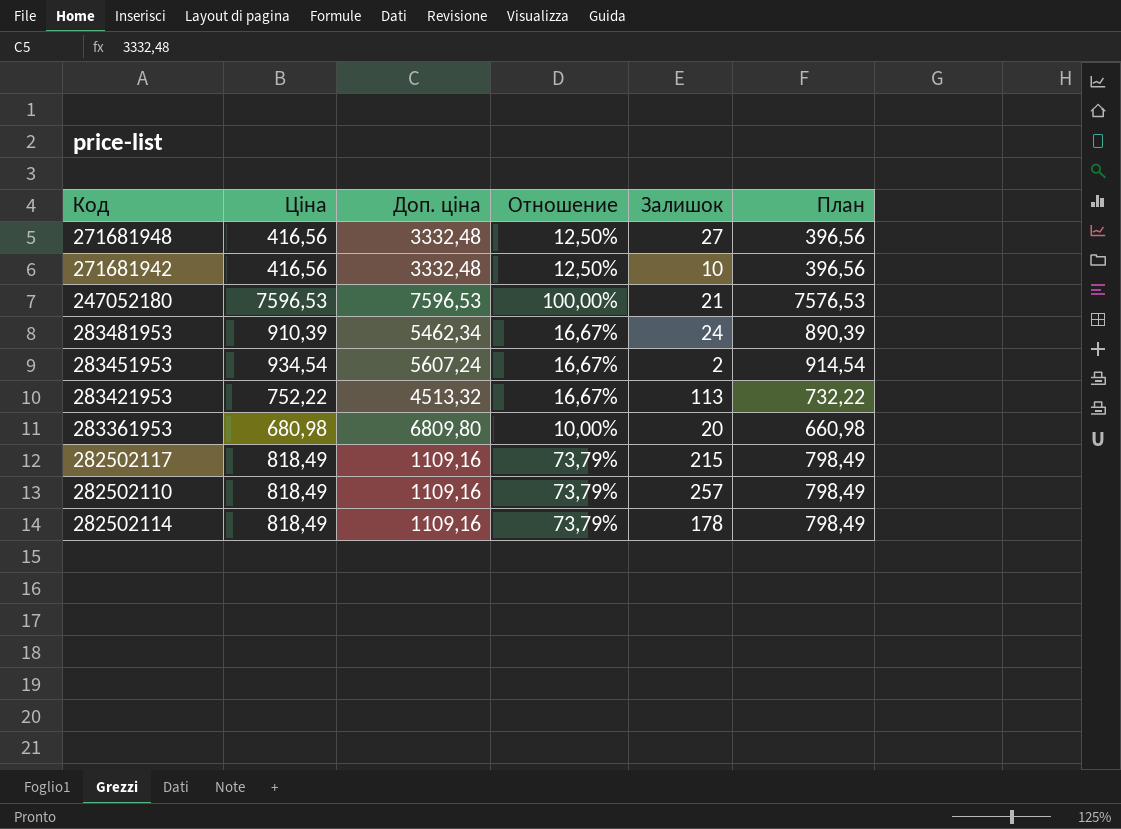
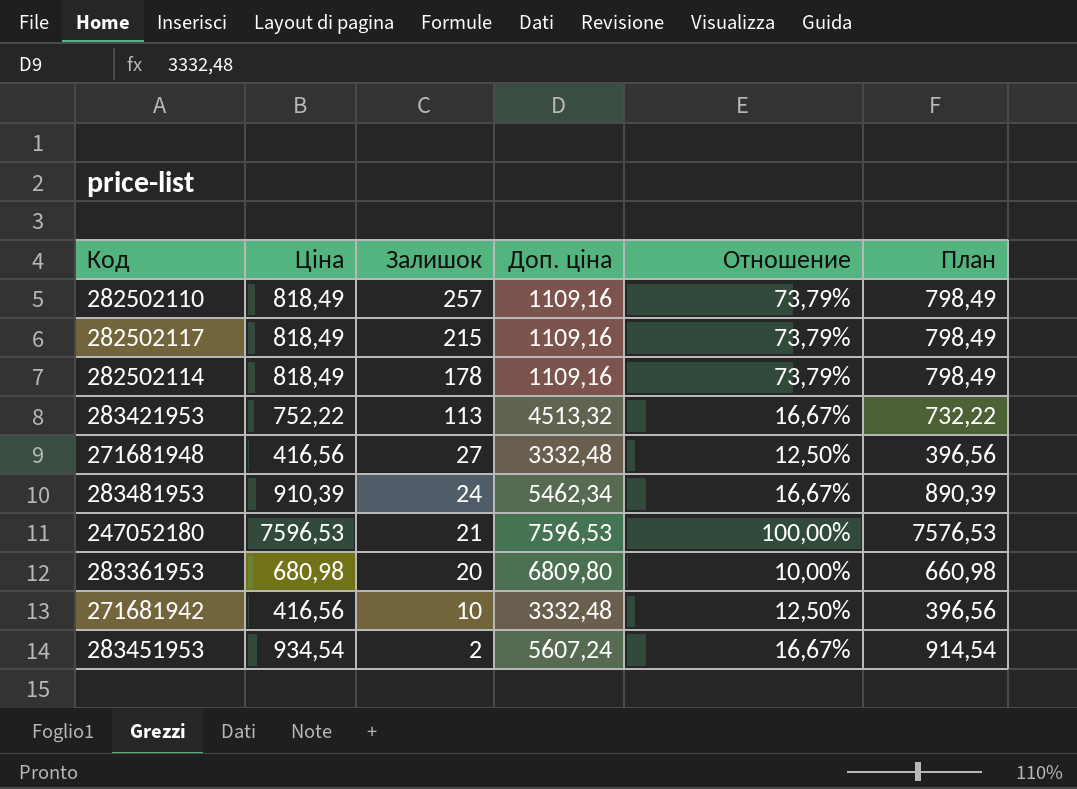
row order: none -> Залишок descending
column Залишок | position: 5 -> 3

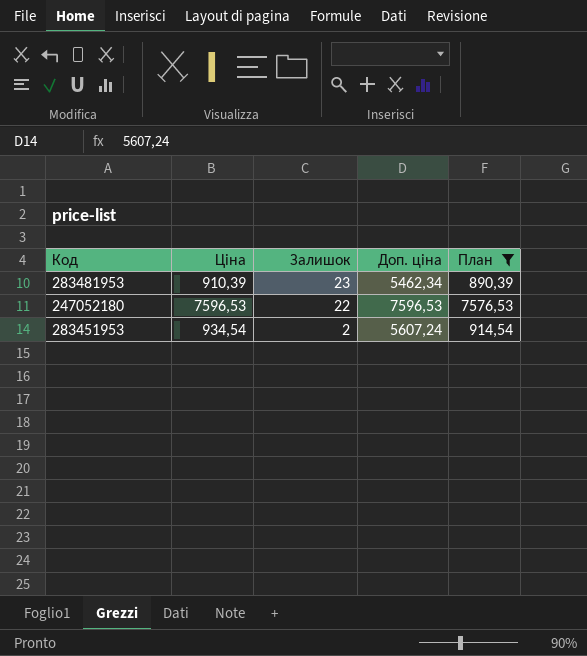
filter: none -> План >= 890,39
column Отношение | formula: [Ціна] / [Доп. ціна] -> none
283481953 | Залишок: 24 -> 23
247052180 | Залишок: 21 -> 22

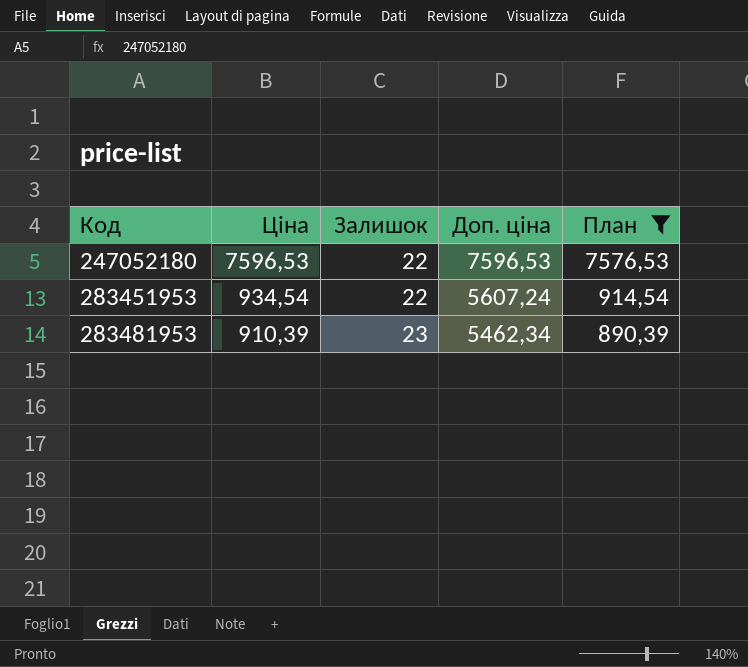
row order: Залишок descending -> Код ascending
283451953 | Залишок: 2 -> 22

